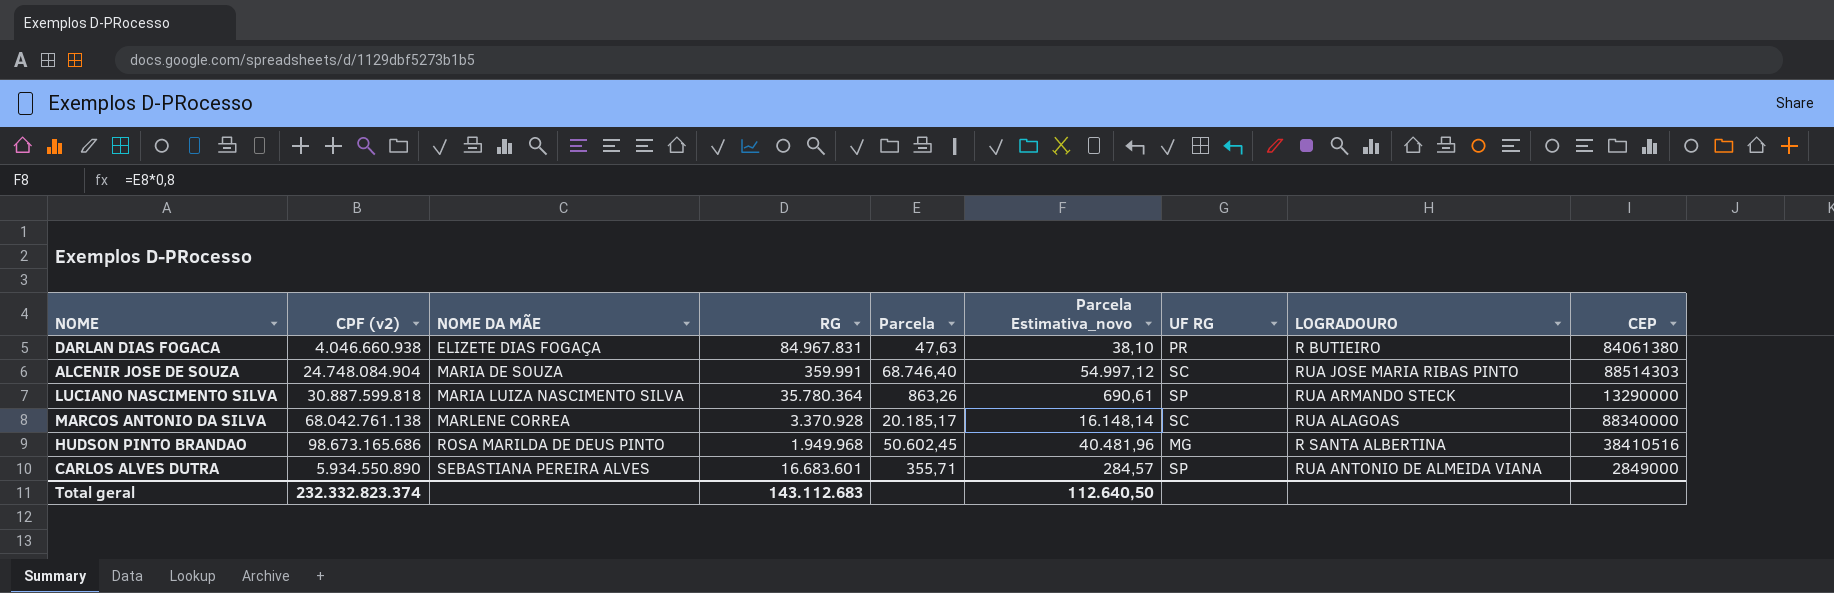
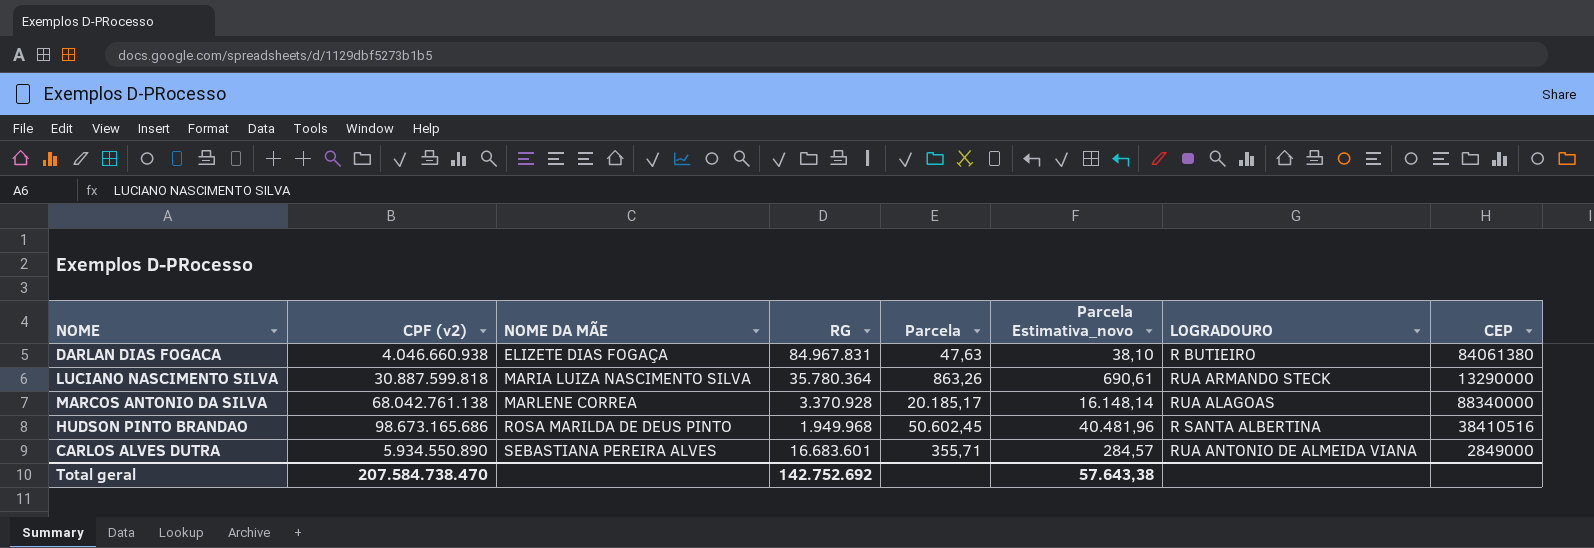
column UF RG | position: 7 -> none
row ALCENIR JOSE DE SOUZA: 24.748.084.904 | MARIA DE SOUZA | 359.991 | 68.746,40 | 54.997,12 | SC | RUA JOSE MARIA RIBAS PINTO | 88514303 -> none
Total geral | CPF (v2): 232.332.823.374 -> 207.584.738.470
Total geral | RG: 143.112.683 -> 142.752.692
Total geral | Parcela Estimativa_novo: 112.640,50 -> 57.643,38

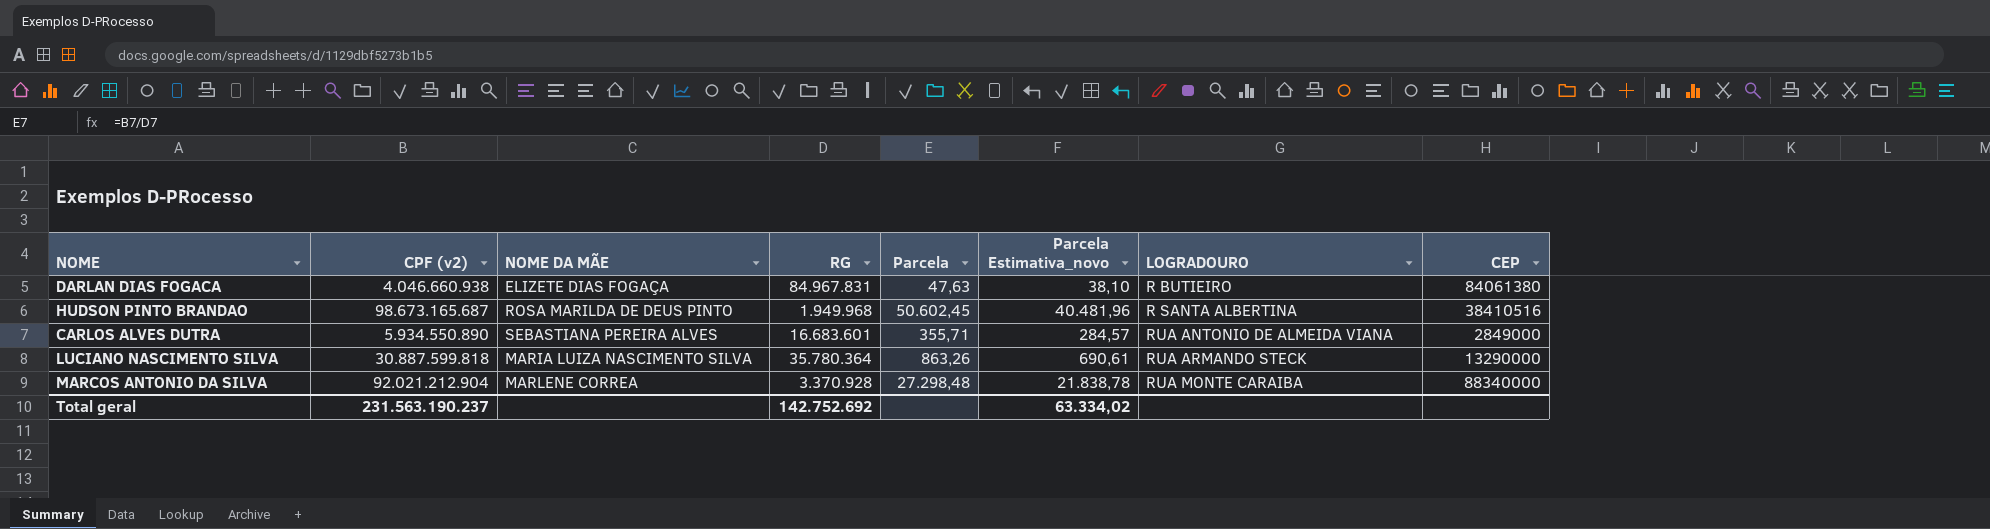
row order: NOME DA MÃE ascending -> LOGRADOURO ascending
HUDSON PINTO BRANDAO | CPF (v2): 98.673.165.686 -> 98.673.165.687
MARCOS ANTONIO DA SILVA | CPF (v2): 68.042.761.138 -> 92.021.212.904
MARCOS ANTONIO DA SILVA | Parcela: 20.185,17 -> 27.298,48
MARCOS ANTONIO DA SILVA | Parcela Estimativa_novo: 16.148,14 -> 21.838,78
MARCOS ANTONIO DA SILVA | LOGRADOURO: RUA ALAGOAS -> RUA MONTE CARAIBA
Total geral | CPF (v2): 207.584.738.470 -> 231.563.190.237
Total geral | Parcela Estimativa_novo: 57.643,38 -> 63.334,02

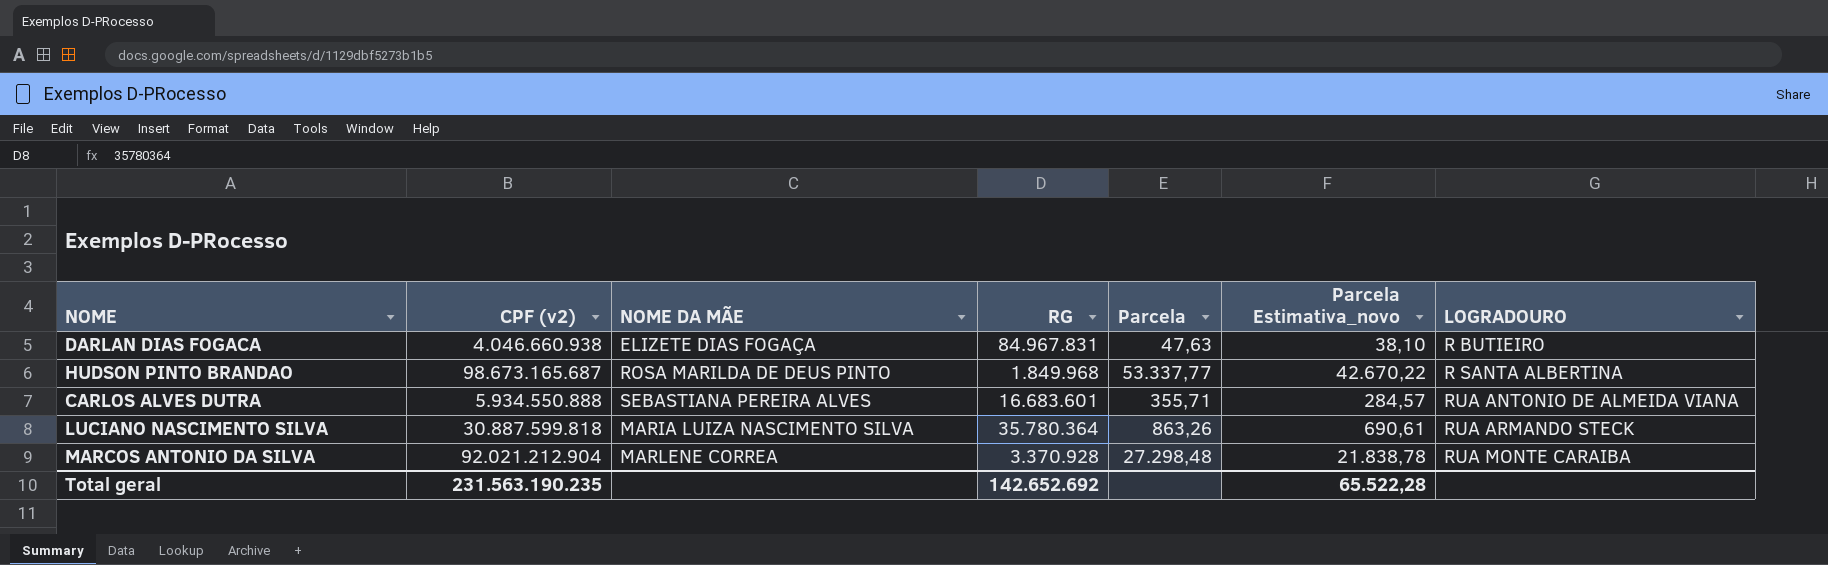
column CEP | position: 8 -> none
HUDSON PINTO BRANDAO | RG: 1.949.968 -> 1.849.968
HUDSON PINTO BRANDAO | Parcela: 50.602,45 -> 53.337,77
HUDSON PINTO BRANDAO | Parcela Estimativa_novo: 40.481,96 -> 42.670,22
CARLOS ALVES DUTRA | CPF (v2): 5.934.550.890 -> 5.934.550.888
Total geral | CPF (v2): 231.563.190.237 -> 231.563.190.235
Total geral | RG: 142.752.692 -> 142.652.692
Total geral | Parcela Estimativa_novo: 63.334,02 -> 65.522,28

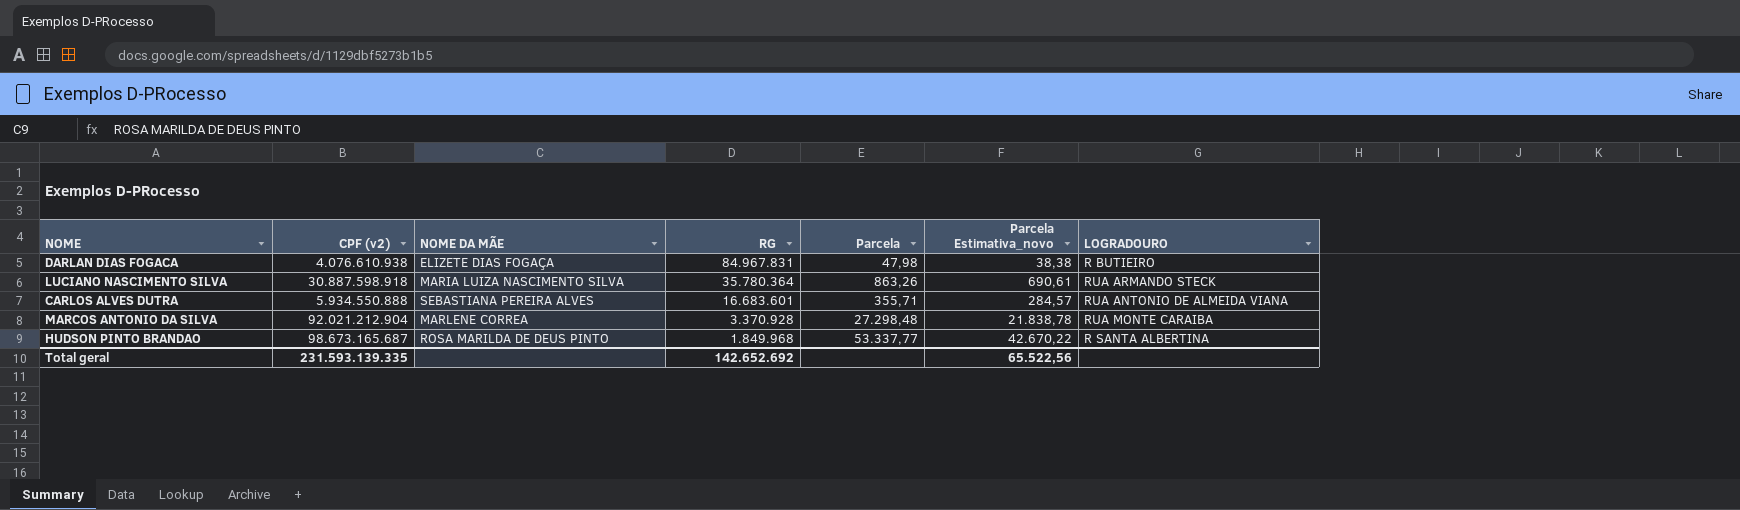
row order: LOGRADOURO ascending -> RG descending
DARLAN DIAS FOGACA | CPF (v2): 4.046.660.938 -> 4.076.610.938
DARLAN DIAS FOGACA | Parcela: 47,63 -> 47,98
DARLAN DIAS FOGACA | Parcela Estimativa_novo: 38,10 -> 38,38
LUCIANO NASCIMENTO SILVA | CPF (v2): 30.887.599.818 -> 30.887.598.918
Total geral | CPF (v2): 231.563.190.235 -> 231.593.139.335
Total geral | Parcela Estimativa_novo: 65.522,28 -> 65.522,56

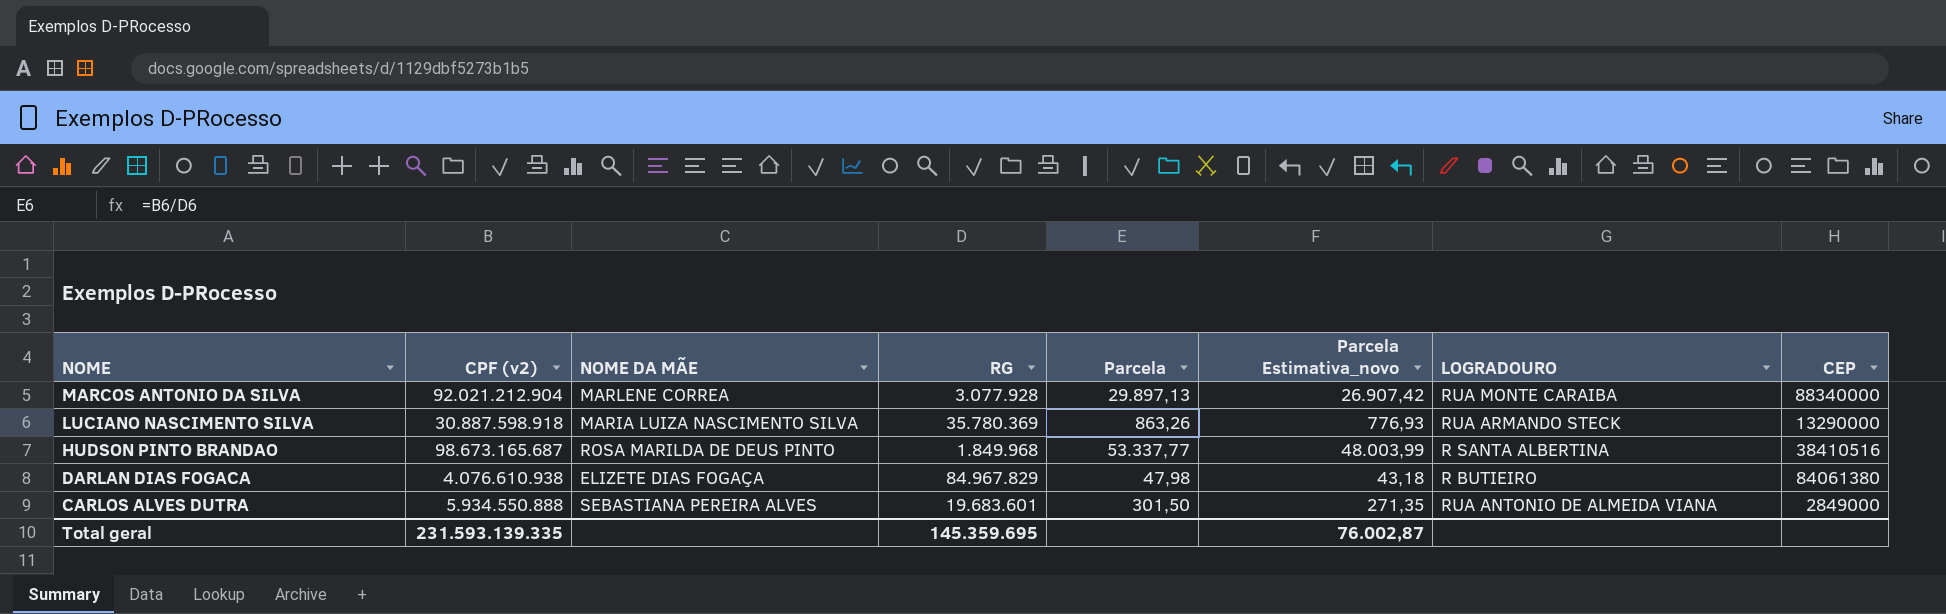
row order: RG descending -> NOME descending
column Parcela Estimativa_novo | formula: [Parcela] * 0,8 -> [Parcela] * 0,9
column CEP | position: none -> 8
MARCOS ANTONIO DA SILVA | RG: 3.370.928 -> 3.077.928
MARCOS ANTONIO DA SILVA | Parcela: 27.298,48 -> 29.897,13
LUCIANO NASCIMENTO SILVA | RG: 35.780.364 -> 35.780.369
DARLAN DIAS FOGACA | RG: 84.967.831 -> 84.967.829
CARLOS ALVES DUTRA | RG: 16.683.601 -> 19.683.601
CARLOS ALVES DUTRA | Parcela: 355,71 -> 301,50
Total geral | RG: 142.652.692 -> 145.359.695
Total geral | Parcela Estimativa_novo: 65.522,56 -> 76.002,87

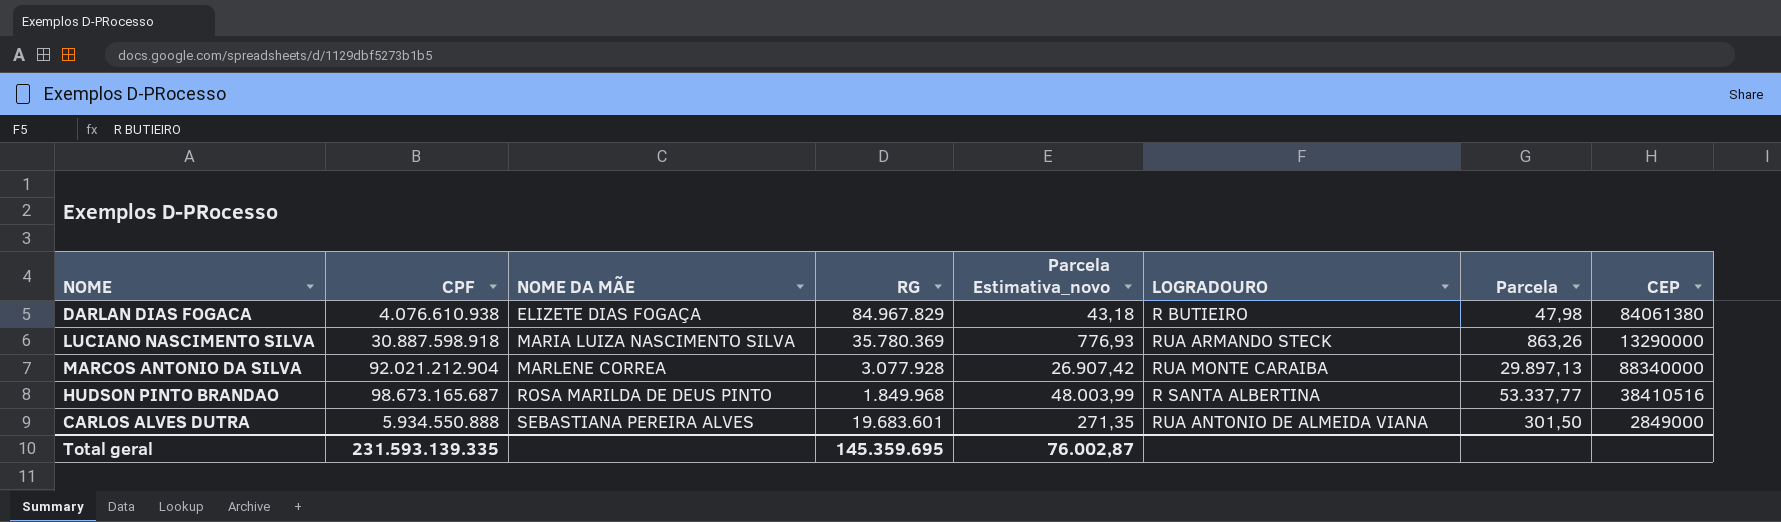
row order: NOME descending -> NOME DA MÃE ascending
column name: CPF (v2) -> CPF
column Parcela | position: 5 -> 7

